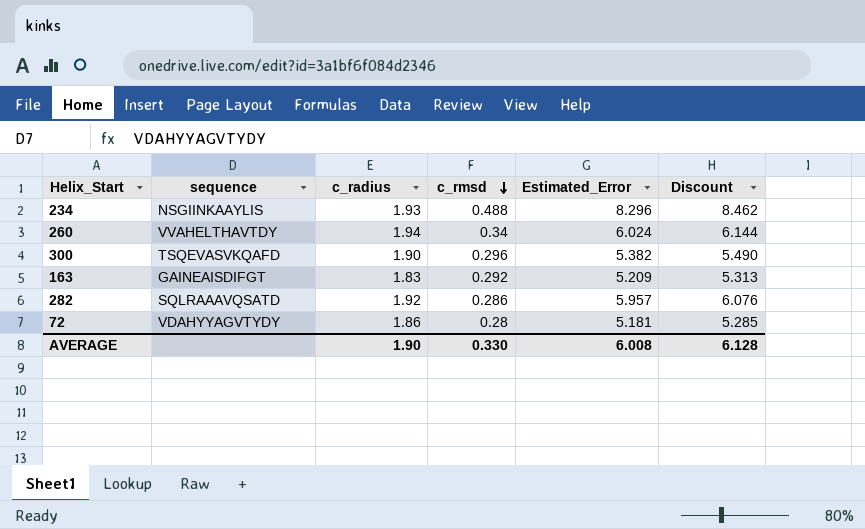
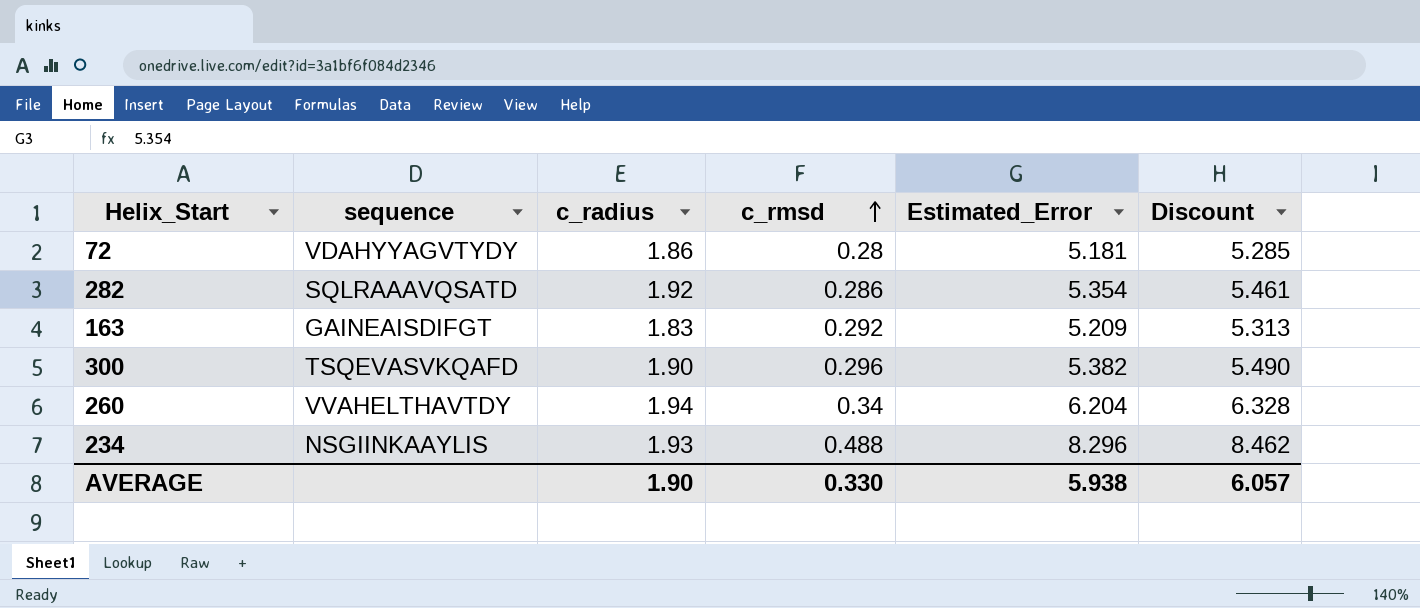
row order: c_rmsd descending -> c_rmsd ascending
282 | Estimated_Error: 5.957 -> 5.354
282 | Discount: 6.076 -> 5.461
260 | Estimated_Error: 6.024 -> 6.204
260 | Discount: 6.144 -> 6.328
AVERAGE | Estimated_Error: 6.008 -> 5.938
AVERAGE | Discount: 6.128 -> 6.057

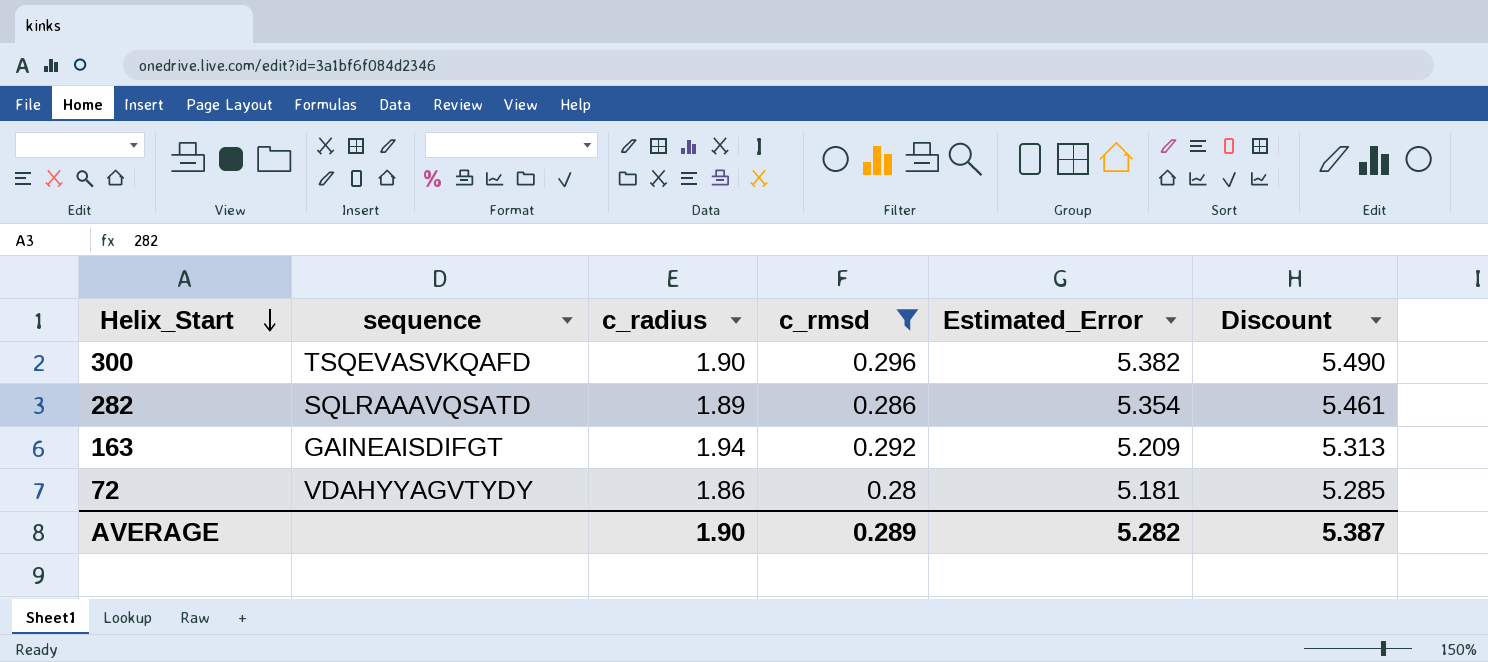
filter: none -> c_rmsd <= 0.296
row order: c_rmsd ascending -> Helix_Start descending
282 | c_radius: 1.92 -> 1.89
163 | c_radius: 1.83 -> 1.94
AVERAGE | c_rmsd: 0.330 -> 0.289
AVERAGE | Estimated_Error: 5.938 -> 5.282
AVERAGE | Discount: 6.057 -> 5.387

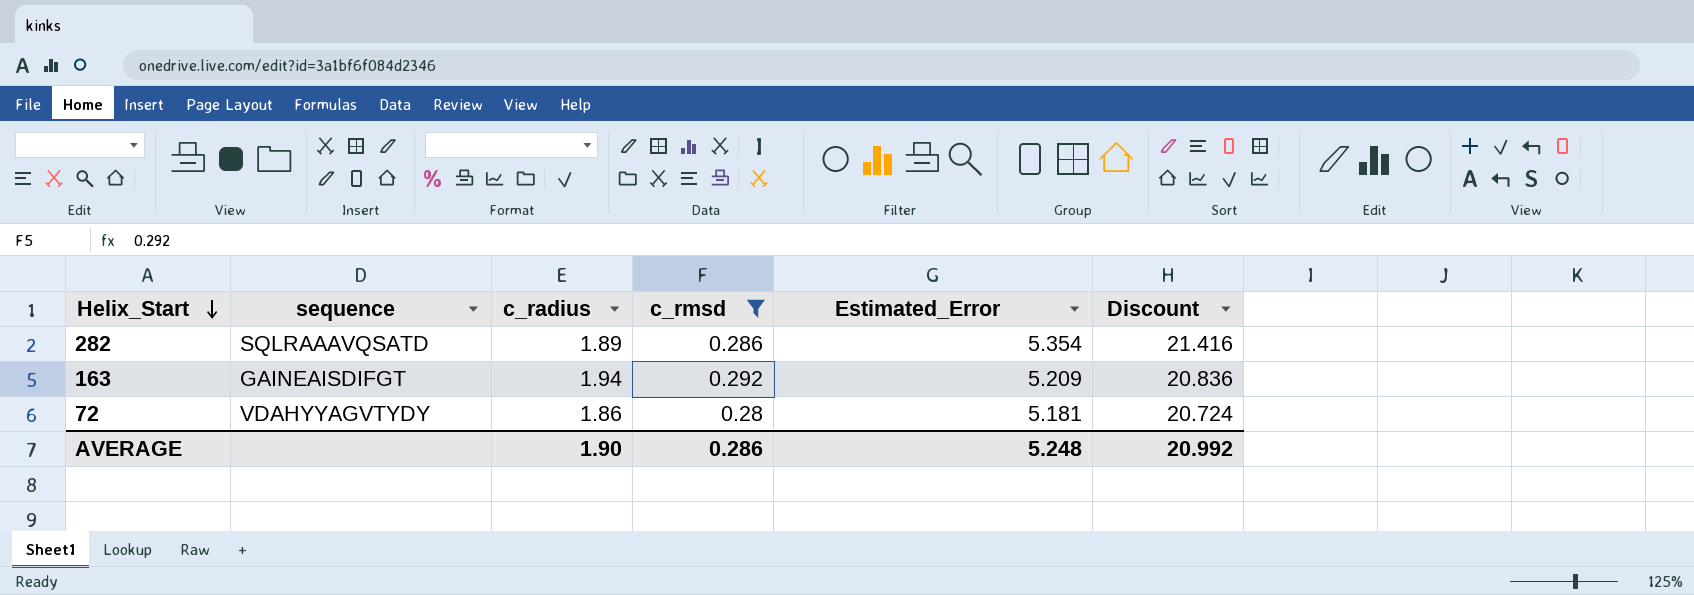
column Discount | formula: [Estimated_Error] * 1.02 -> [Estimated_Error] * 4
row 300: TSQEVASVKQAFD | 1.90 | 0.296 | 5.382 | 5.490 -> none
AVERAGE | c_rmsd: 0.289 -> 0.286
AVERAGE | Estimated_Error: 5.282 -> 5.248
AVERAGE | Discount: 5.387 -> 20.992

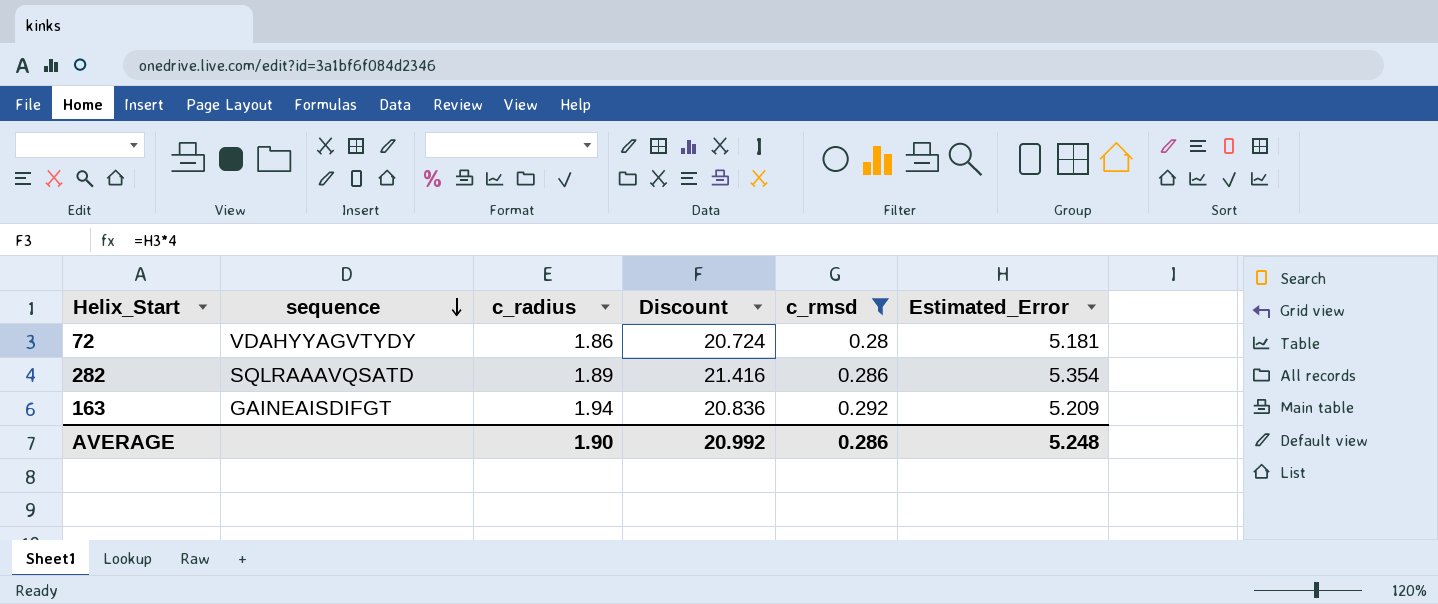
row order: Helix_Start descending -> sequence descending
column Discount | position: 6 -> 4

